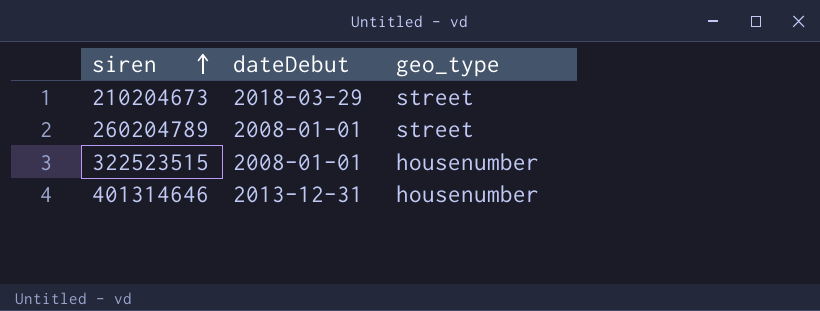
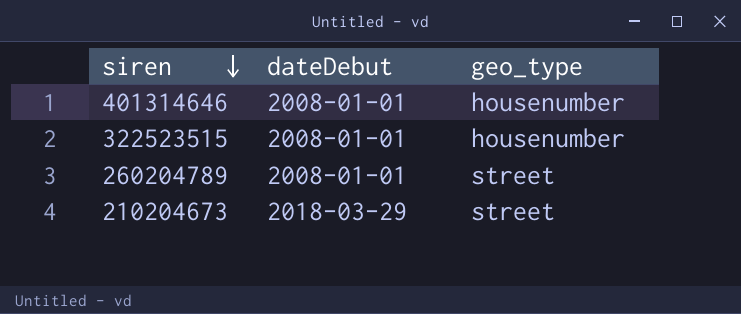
row order: siren ascending -> siren descending
401314646 | dateDebut: 2013-12-31 -> 2008-01-01

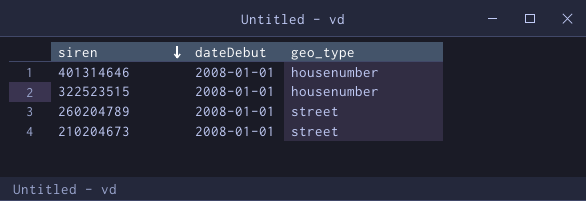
210204673 | dateDebut: 2018-03-29 -> 2008-01-01

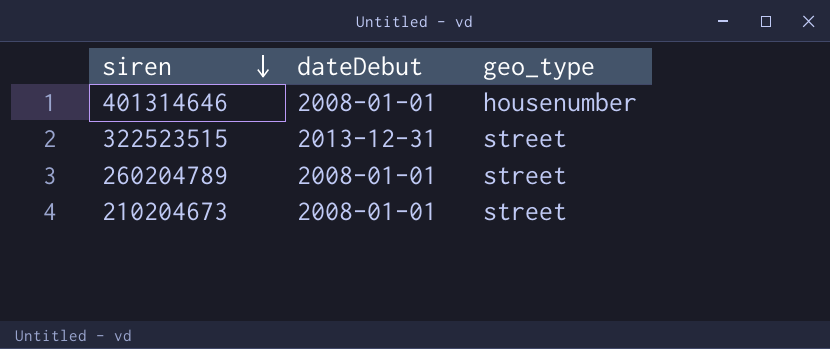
322523515 | dateDebut: 2008-01-01 -> 2013-12-31
322523515 | geo_type: housenumber -> street

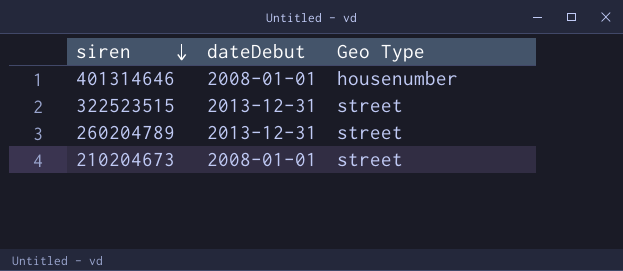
column name: geo_type -> Geo Type
260204789 | dateDebut: 2008-01-01 -> 2013-12-31

